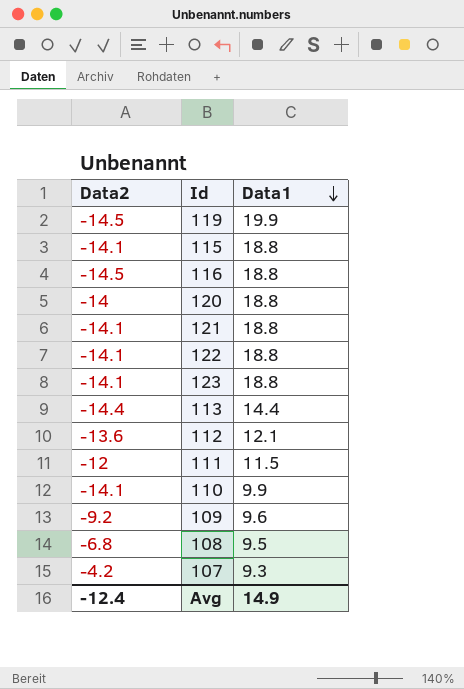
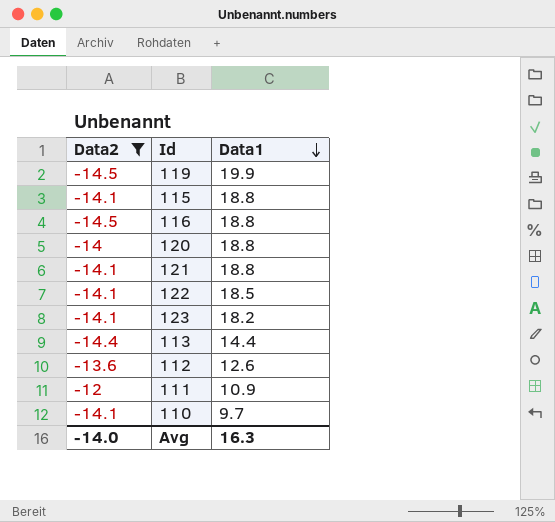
filter: none -> Data2 <= -12
122 | Data1: 18.8 -> 18.5
123 | Data1: 18.8 -> 18.2
112 | Data1: 12.1 -> 12.6
111 | Data1: 11.5 -> 10.9
110 | Data1: 9.9 -> 9.7
Avg | Data2: -12.4 -> -14.0
Avg | Data1: 14.9 -> 16.3

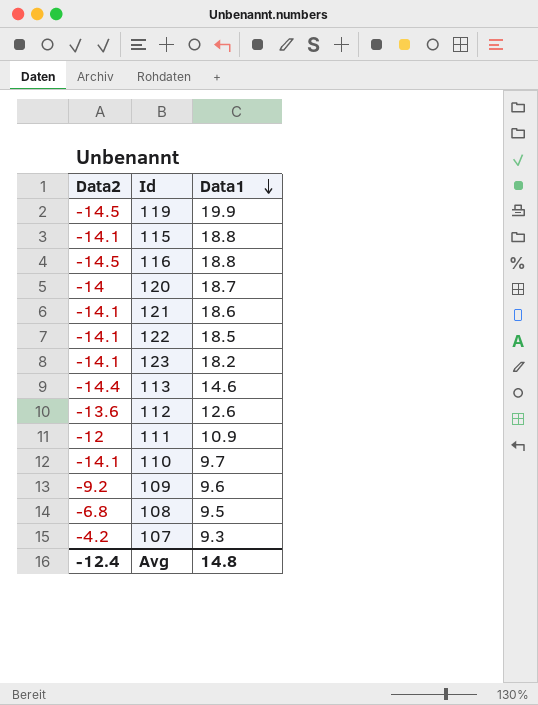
filter: Data2 <= -12 -> none
120 | Data1: 18.8 -> 18.7
121 | Data1: 18.8 -> 18.6
113 | Data1: 14.4 -> 14.6
Avg | Data2: -14.0 -> -12.4
Avg | Data1: 16.3 -> 14.8

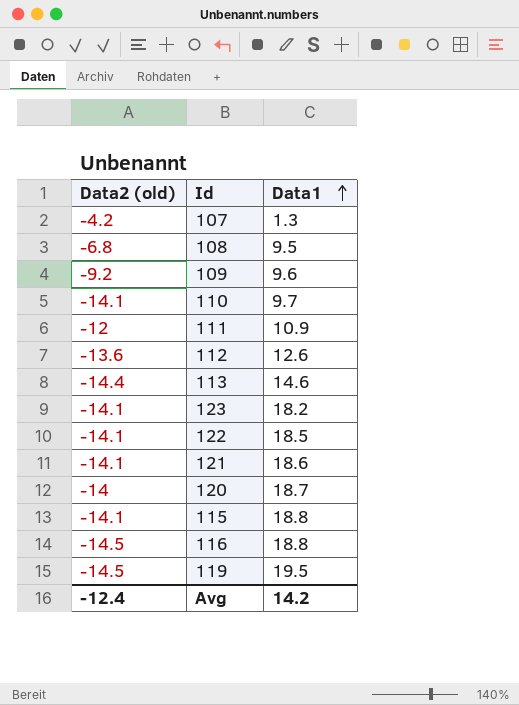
row order: Data1 descending -> Data1 ascending
column name: Data2 -> Data2 (old)
107 | Data1: 9.3 -> 1.3
119 | Data1: 19.9 -> 19.5
Avg | Data1: 14.8 -> 14.2

